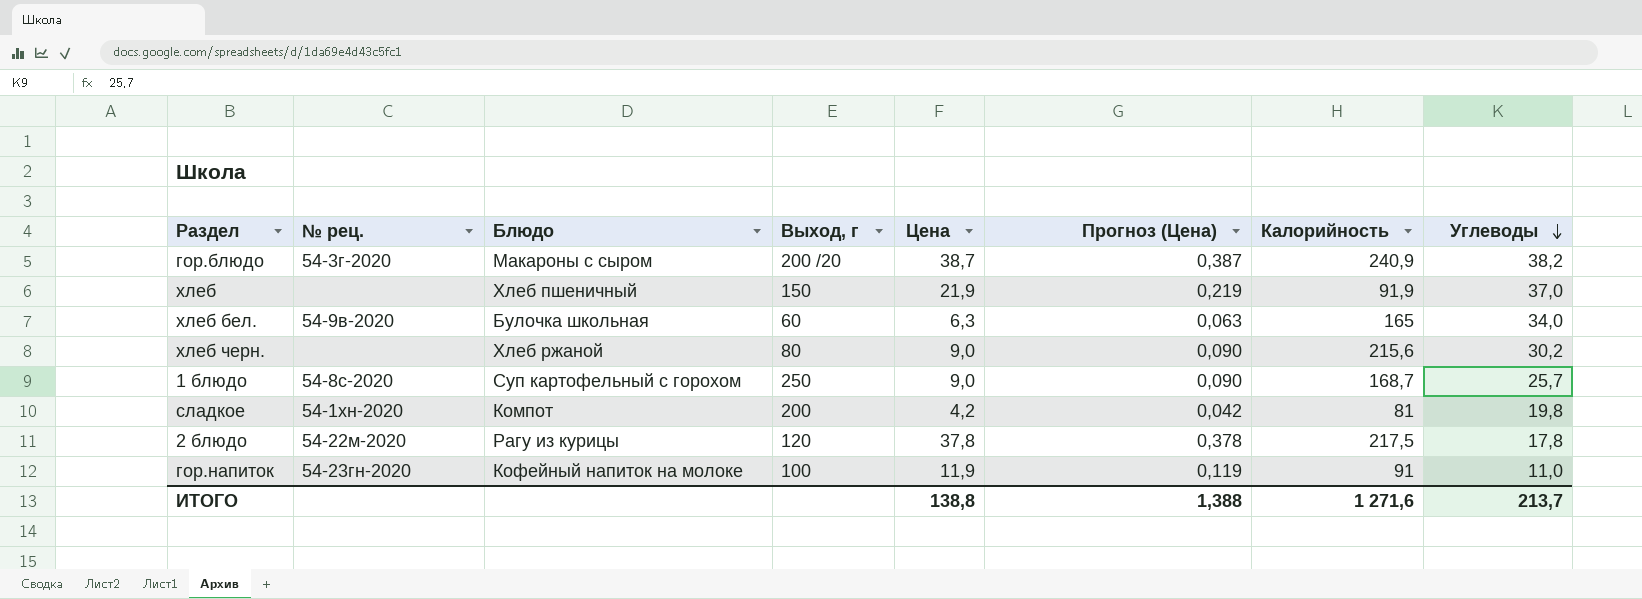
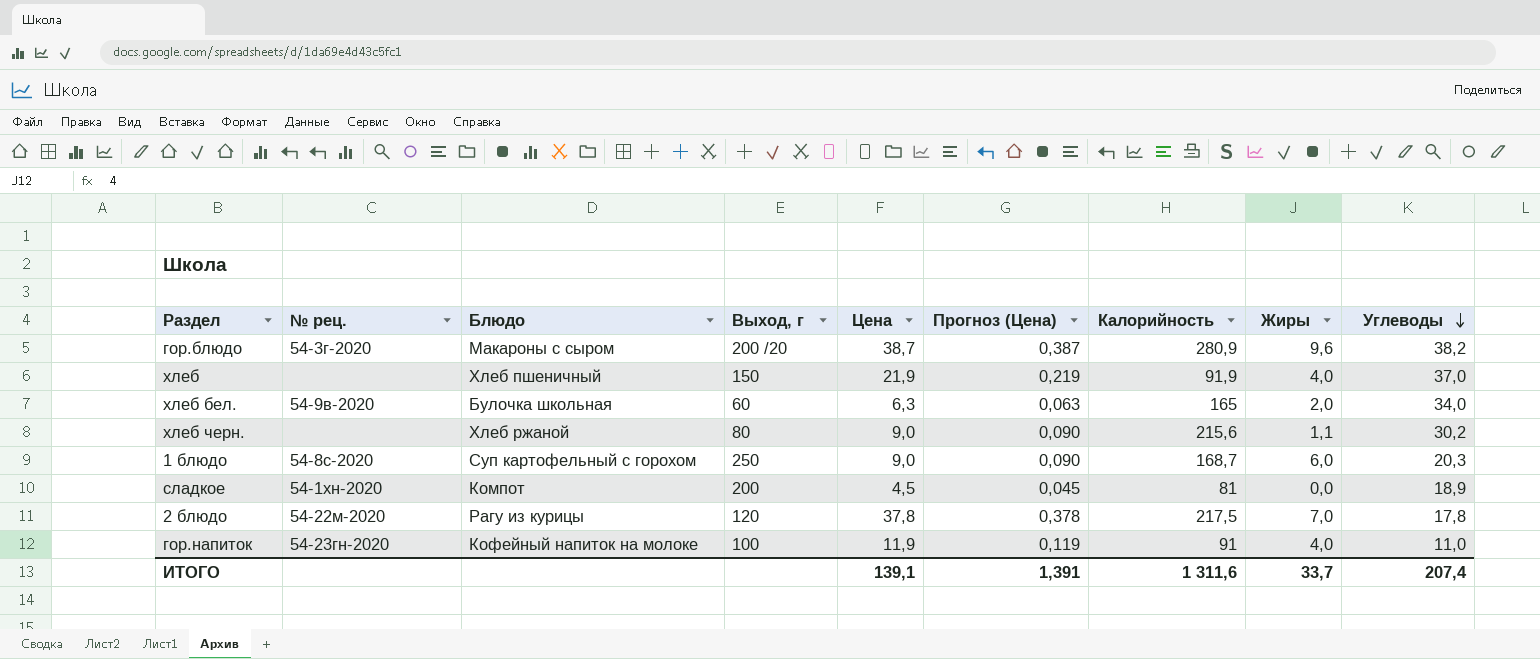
column Жиры | position: none -> 8
гор.блюдо | Калорийность: 240,9 -> 280,9
1 блюдо | Углеводы: 25,7 -> 20,3
сладкое | Цена: 4,2 -> 4,5
сладкое | Прогноз (Цена): 0,042 -> 0,045
сладкое | Углеводы: 19,8 -> 18,9
ИТОГО | Цена: 138,8 -> 139,1
ИТОГО | Прогноз (Цена): 1,388 -> 1,391
ИТОГО | Калорийность: 1 271,6 -> 1 311,6
ИТОГО | Углеводы: 213,7 -> 207,4

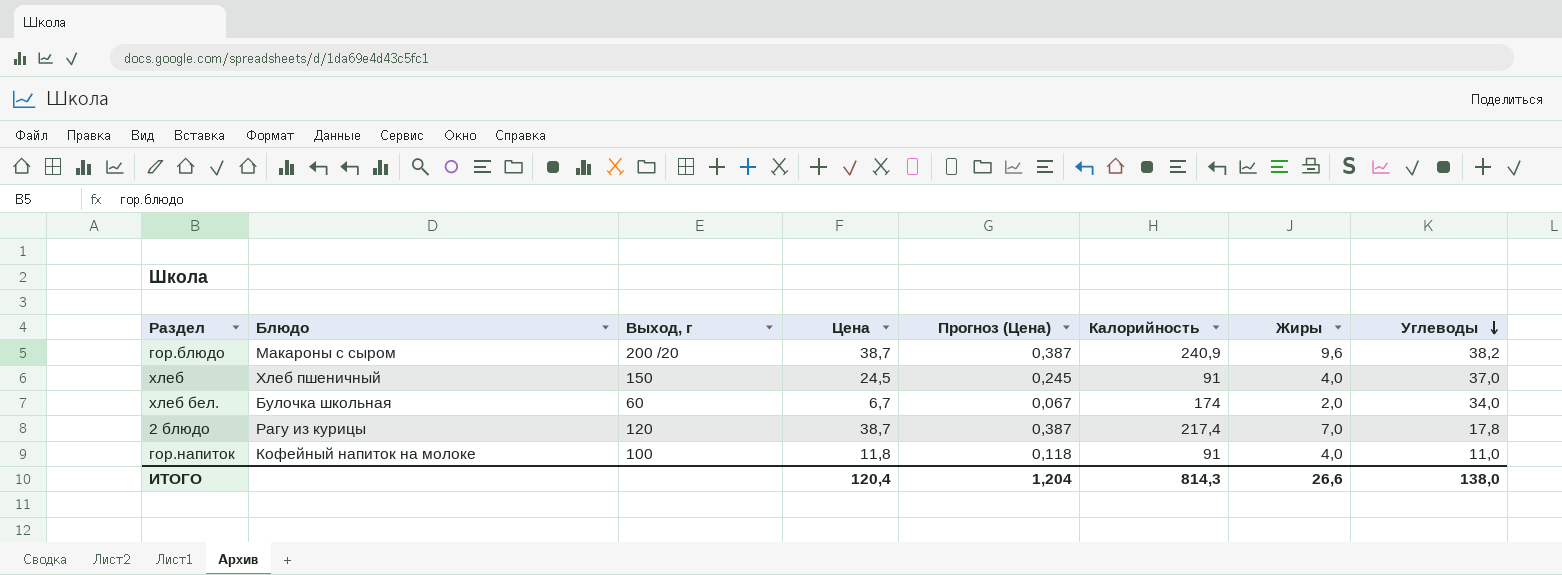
column № рец. | position: 2 -> none
row хлеб черн.: none | Хлеб ржаной | 80 | 9,0 | 0,090 | 215,6 | 1,1 | 30,2 -> none
row 1 блюдо: 54-8с-2020 | Суп картофельный с горохом | 250 | 9,0 | 0,090 | 168,7 | 6,0 | 20,3 -> none
row сладкое: 54-1хн-2020 | Компот | 200 | 4,5 | 0,045 | 81 | 0,0 | 18,9 -> none
гор.блюдо | Калорийность: 280,9 -> 240,9
хлеб | Цена: 21,9 -> 24,5
хлеб | Прогноз (Цена): 0,219 -> 0,245
хлеб | Калорийность: 91,9 -> 91
хлеб бел. | Цена: 6,3 -> 6,7
хлеб бел. | Прогноз (Цена): 0,063 -> 0,067
хлеб бел. | Калорийность: 165 -> 174
2 блюдо | Цена: 37,8 -> 38,7
2 блюдо | Прогноз (Цена): 0,378 -> 0,387
2 блюдо | Калорийность: 217,5 -> 217,4
гор.напиток | Цена: 11,9 -> 11,8
гор.напиток | Прогноз (Цена): 0,119 -> 0,118
ИТОГО | Цена: 139,1 -> 120,4
ИТОГО | Прогноз (Цена): 1,391 -> 1,204
ИТОГО | Калорийность: 1 311,6 -> 814,3
ИТОГО | Жиры: 33,7 -> 26,6
ИТОГО | Углеводы: 207,4 -> 138,0

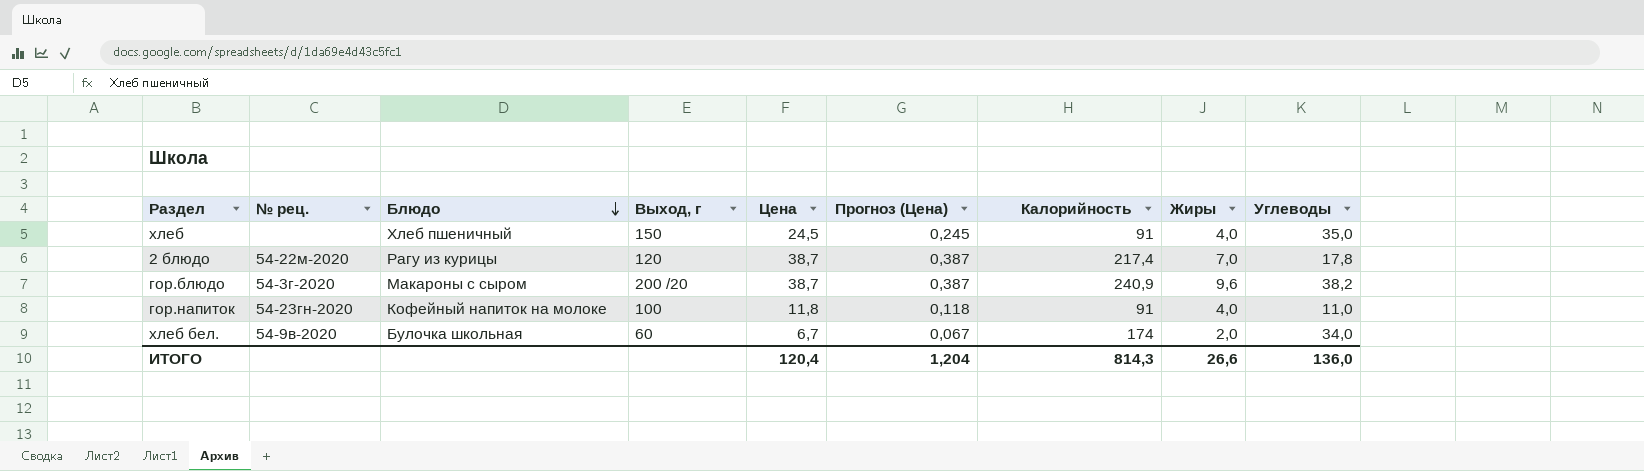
row order: Углеводы descending -> Блюдо descending
column № рец. | position: none -> 2
хлеб | Углеводы: 37,0 -> 35,0
ИТОГО | Углеводы: 138,0 -> 136,0

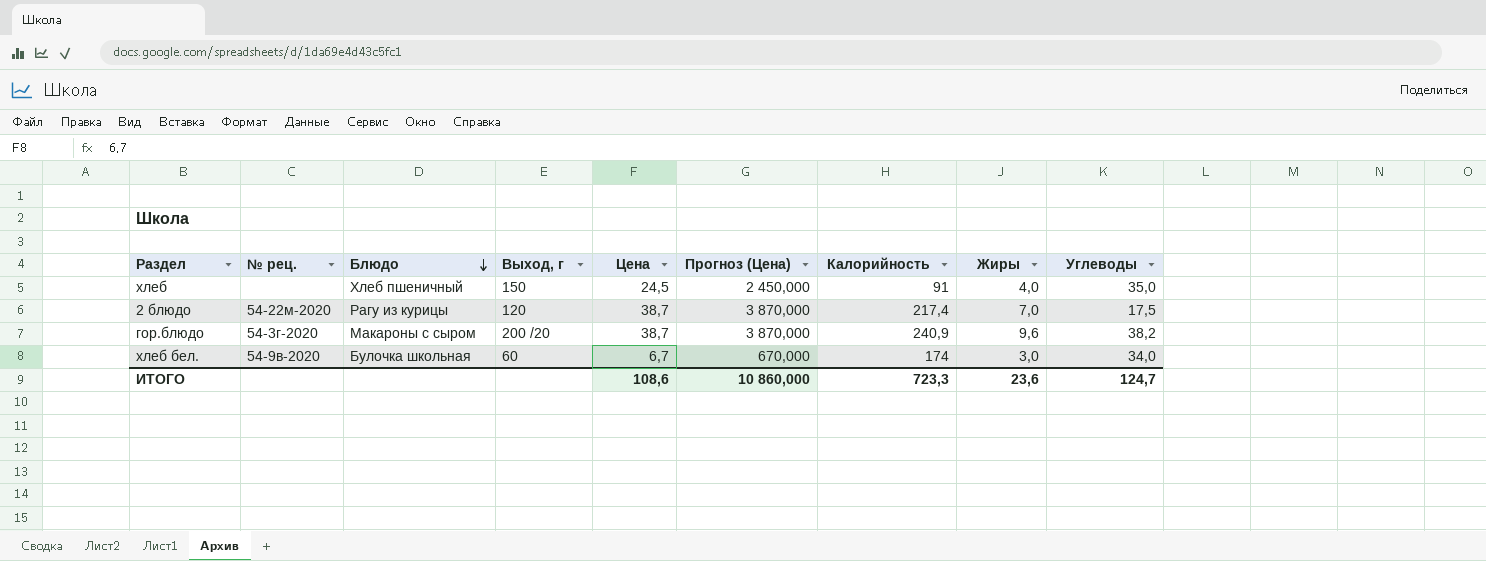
column Прогноз (Цена) | formula: [Цена] * 0,01 -> [Цена] * 100
row гор.напиток: 54-23гн-2020 | Кофейный напиток на молоке | 100 | 11,8 | 0,118 | 91 | 4,0 | 11,0 -> none
2 блюдо | Углеводы: 17,8 -> 17,5
хлеб бел. | Жиры: 2,0 -> 3,0
ИТОГО | Цена: 120,4 -> 108,6
ИТОГО | Прогноз (Цена): 1,204 -> 10 860,000
ИТОГО | Калорийность: 814,3 -> 723,3
ИТОГО | Жиры: 26,6 -> 23,6
ИТОГО | Углеводы: 136,0 -> 124,7

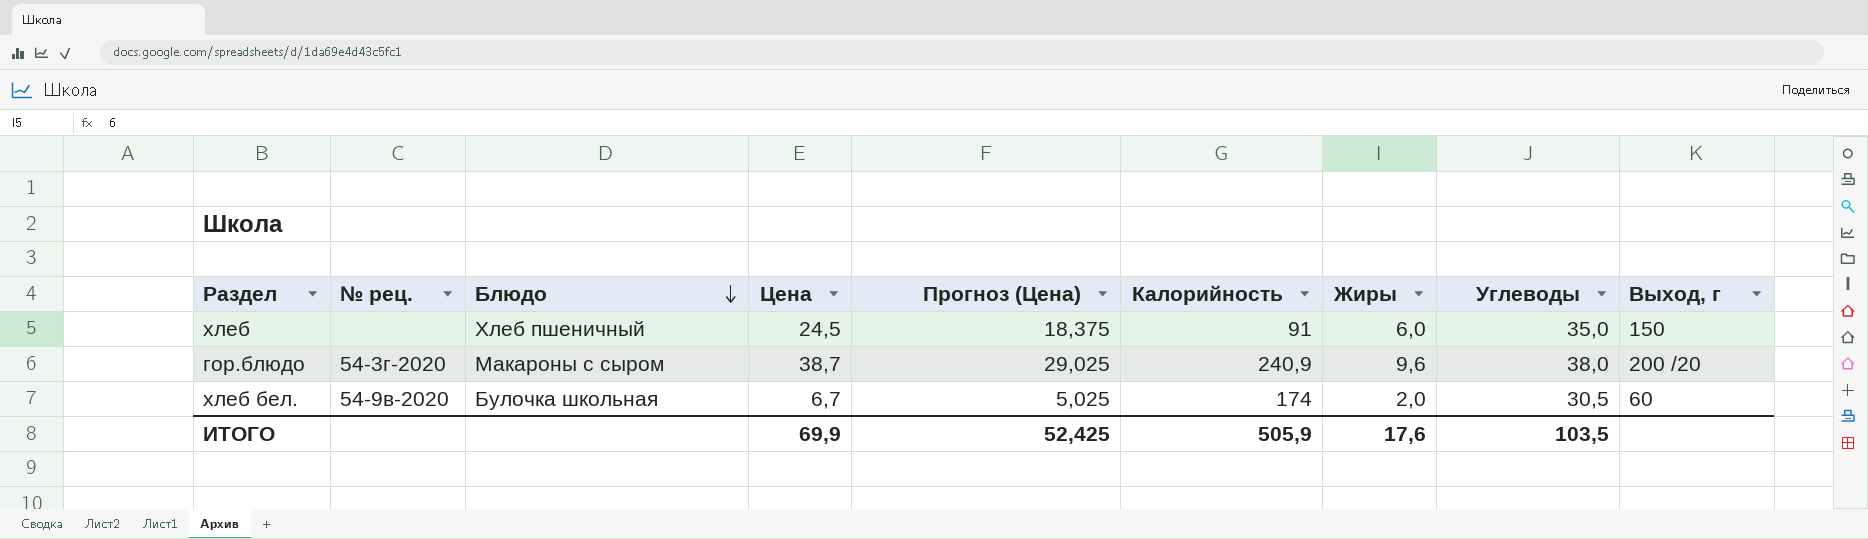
column Прогноз (Цена) | formula: [Цена] * 100 -> [Цена] * 0,75
column Выход, г | position: 4 -> 9
row 2 блюдо: 54-22м-2020 | Рагу из курицы | 120 | 38,7 | 3 870,000 | 217,4 | 7,0 | 17,5 -> none
хлеб | Жиры: 4,0 -> 6,0
гор.блюдо | Углеводы: 38,2 -> 38,0
хлеб бел. | Жиры: 3,0 -> 2,0
хлеб бел. | Углеводы: 34,0 -> 30,5
ИТОГО | Цена: 108,6 -> 69,9
ИТОГО | Прогноз (Цена): 10 860,000 -> 52,425
ИТОГО | Калорийность: 723,3 -> 505,9
ИТОГО | Жиры: 23,6 -> 17,6
ИТОГО | Углеводы: 124,7 -> 103,5

